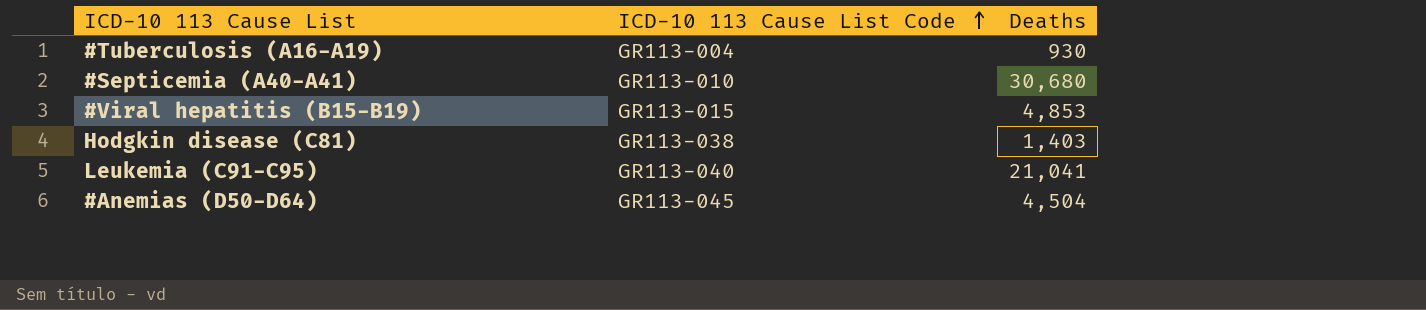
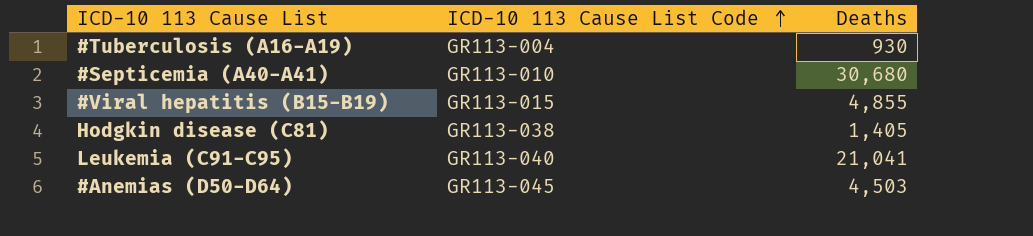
#Viral hepatitis (B15-B19) | Deaths: 4,853 -> 4,855
Hodgkin disease (C81) | Deaths: 1,403 -> 1,405
#Anemias (D50-D64) | Deaths: 4,504 -> 4,503

